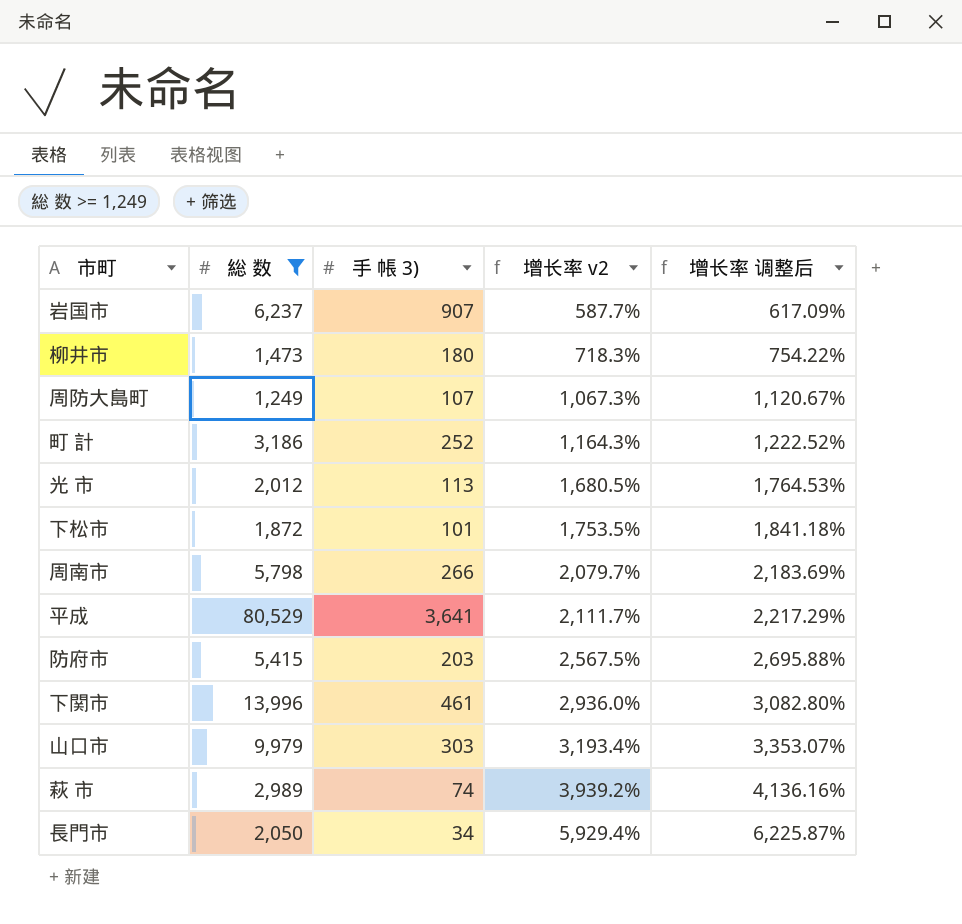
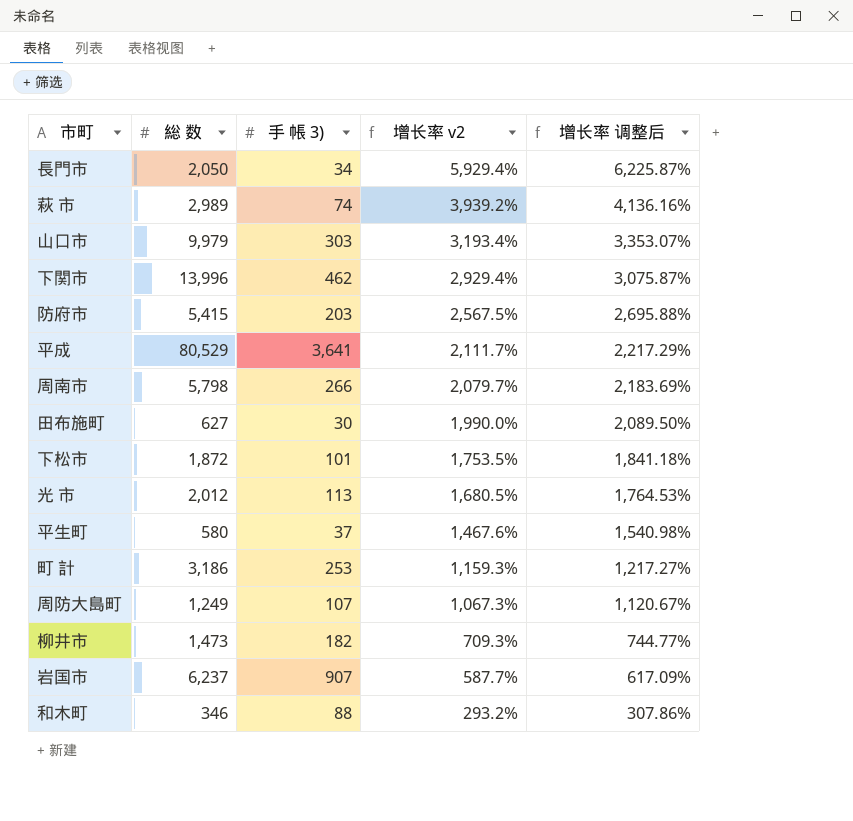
filter: 総 数 >= 1,249 -> none
row order: 增长率 v2 ascending -> 增长率 v2 descending
下関市 | 手 帳 3): 461 -> 462
下関市 | 增长率 v2: 2,936.0% -> 2,929.4%
下関市 | 增长率 调整后: 3,082.80% -> 3,075.87%
町 計 | 手 帳 3): 252 -> 253
町 計 | 增长率 v2: 1,164.3% -> 1,159.3%
町 計 | 增长率 调整后: 1,222.52% -> 1,217.27%
柳井市 | 手 帳 3): 180 -> 182
柳井市 | 增长率 v2: 718.3% -> 709.3%
柳井市 | 增长率 调整后: 754.22% -> 744.77%

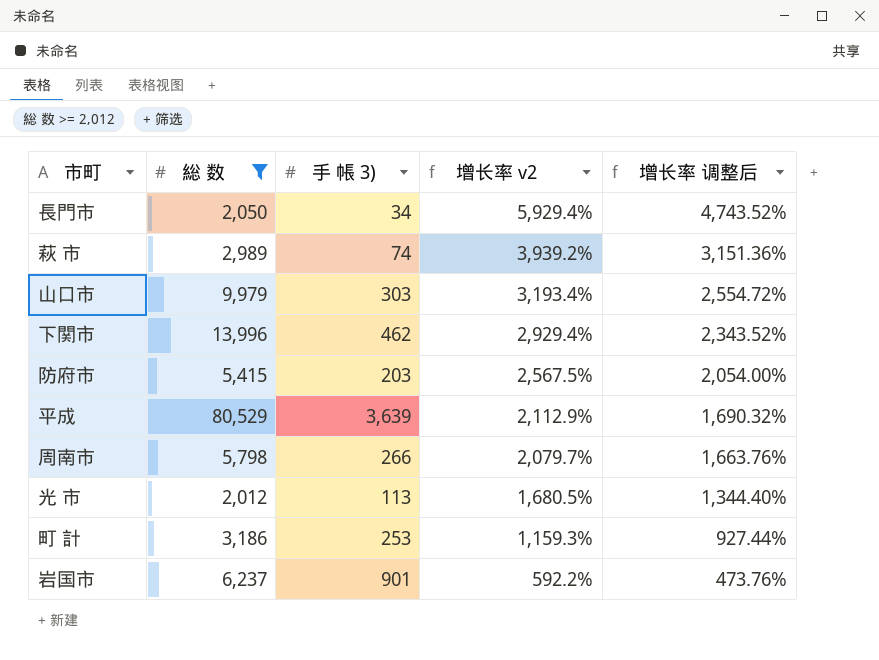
filter: none -> 総 数 >= 2,012
column 增长率 调整后 | formula: [增长率 v2] * 1.05 -> [增长率 v2] * 0.8
平成 | 手 帳 3): 3,641 -> 3,639
平成 | 增长率 v2: 2,111.7% -> 2,112.9%
岩国市 | 手 帳 3): 907 -> 901
岩国市 | 增长率 v2: 587.7% -> 592.2%

